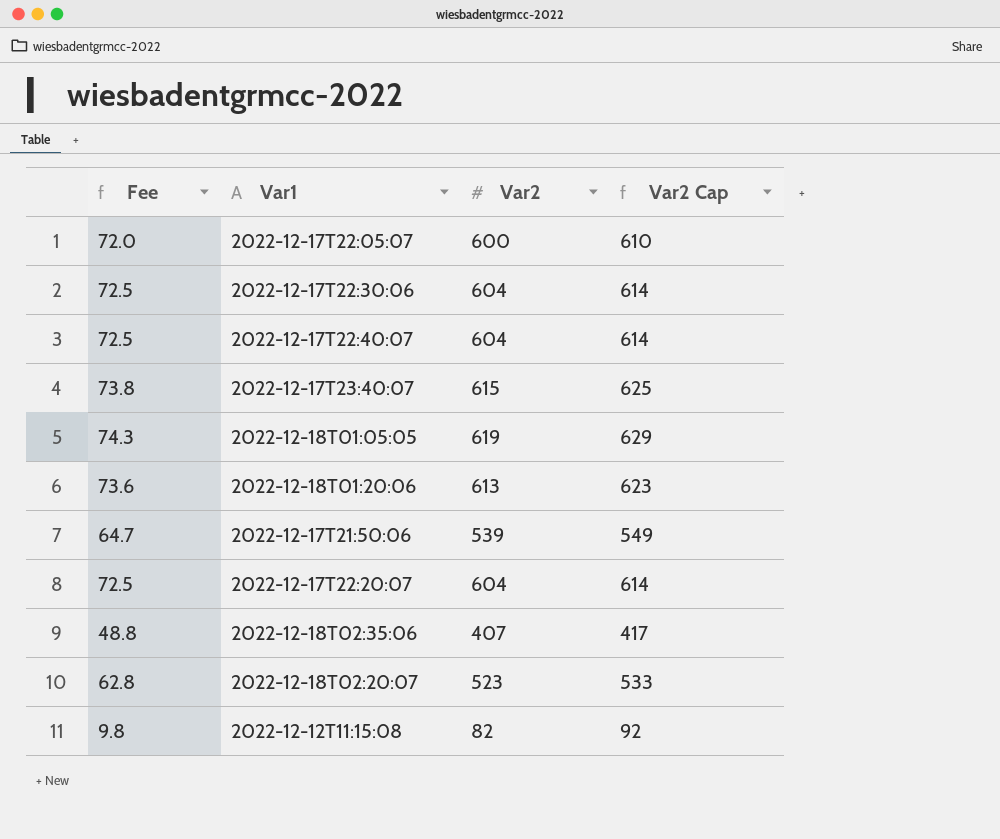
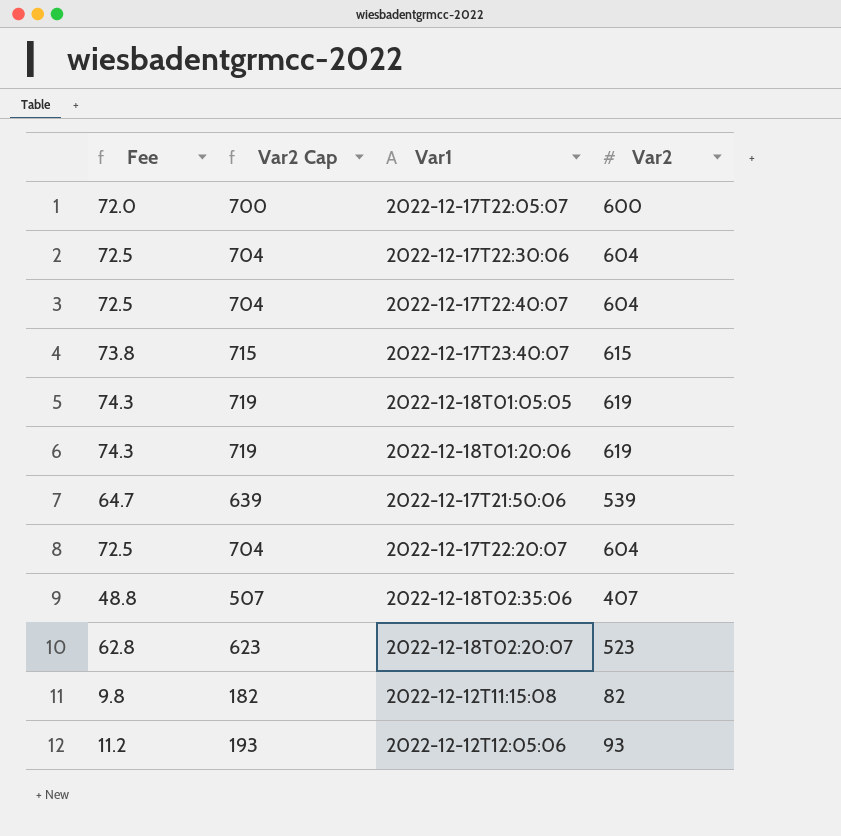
column Var2 Cap | formula: [Var2] + 10 -> [Var2] + 100
column Var2 Cap | position: 4 -> 2
2022-12-18T01:20:06 | Fee: 73.6 -> 74.3
2022-12-18T01:20:06 | Var2: 613 -> 619
row 2022-12-12T12:05:06: none -> 11.2 | 193 | 93

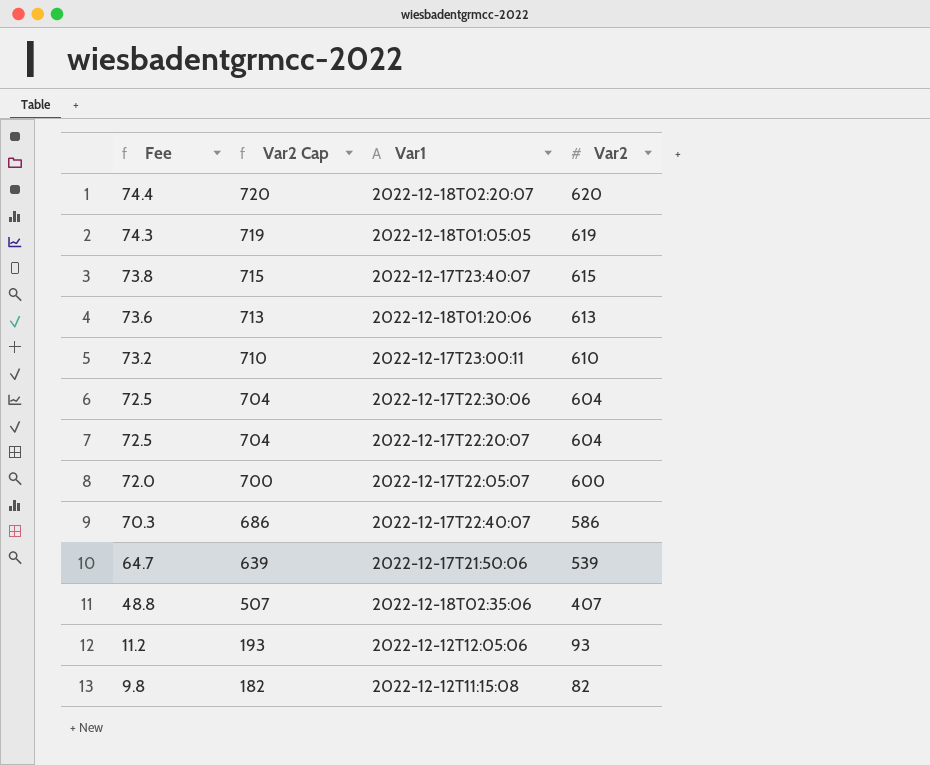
row order: none -> Fee descending
2022-12-18T02:20:07 | Fee: 62.8 -> 74.4
2022-12-18T02:20:07 | Var2 Cap: 623 -> 720
2022-12-18T02:20:07 | Var2: 523 -> 620
2022-12-18T01:20:06 | Fee: 74.3 -> 73.6
2022-12-18T01:20:06 | Var2 Cap: 719 -> 713
2022-12-18T01:20:06 | Var2: 619 -> 613
row 2022-12-17T23:00:11: none -> 73.2 | 710 | 610
2022-12-17T22:40:07 | Fee: 72.5 -> 70.3
2022-12-17T22:40:07 | Var2 Cap: 704 -> 686
2022-12-17T22:40:07 | Var2: 604 -> 586

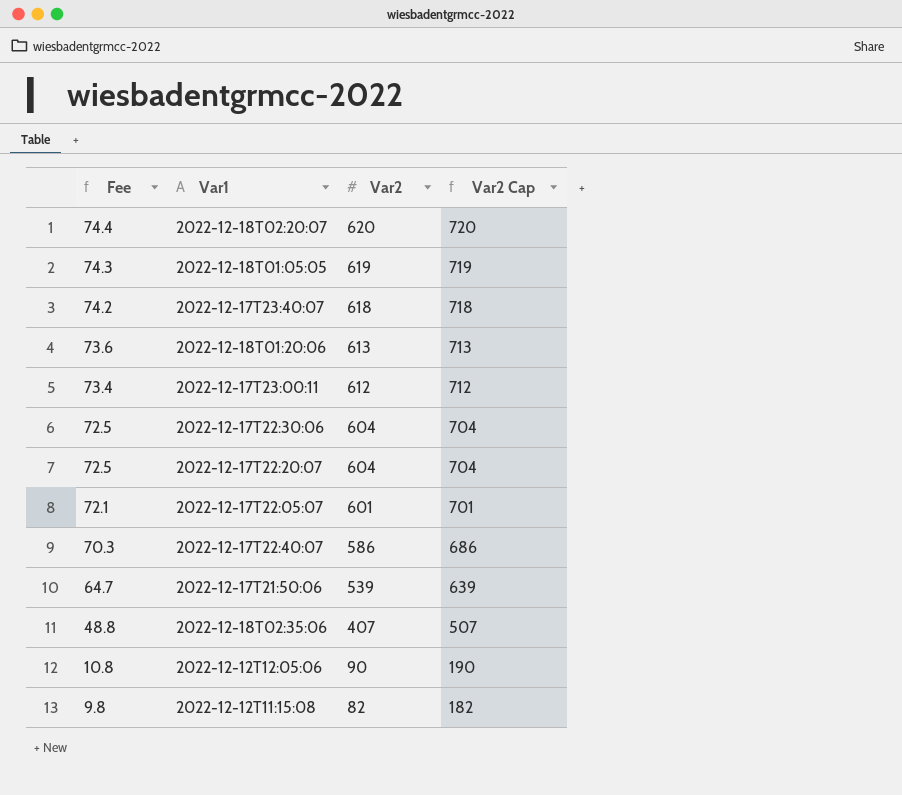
column Var2 Cap | position: 2 -> 4
2022-12-17T23:40:07 | Fee: 73.8 -> 74.2
2022-12-17T23:40:07 | Var2: 615 -> 618
2022-12-17T23:40:07 | Var2 Cap: 715 -> 718
2022-12-17T23:00:11 | Fee: 73.2 -> 73.4
2022-12-17T23:00:11 | Var2: 610 -> 612
2022-12-17T23:00:11 | Var2 Cap: 710 -> 712
2022-12-17T22:05:07 | Fee: 72.0 -> 72.1
2022-12-17T22:05:07 | Var2: 600 -> 601
2022-12-17T22:05:07 | Var2 Cap: 700 -> 701
2022-12-12T12:05:06 | Fee: 11.2 -> 10.8
2022-12-12T12:05:06 | Var2: 93 -> 90
2022-12-12T12:05:06 | Var2 Cap: 193 -> 190

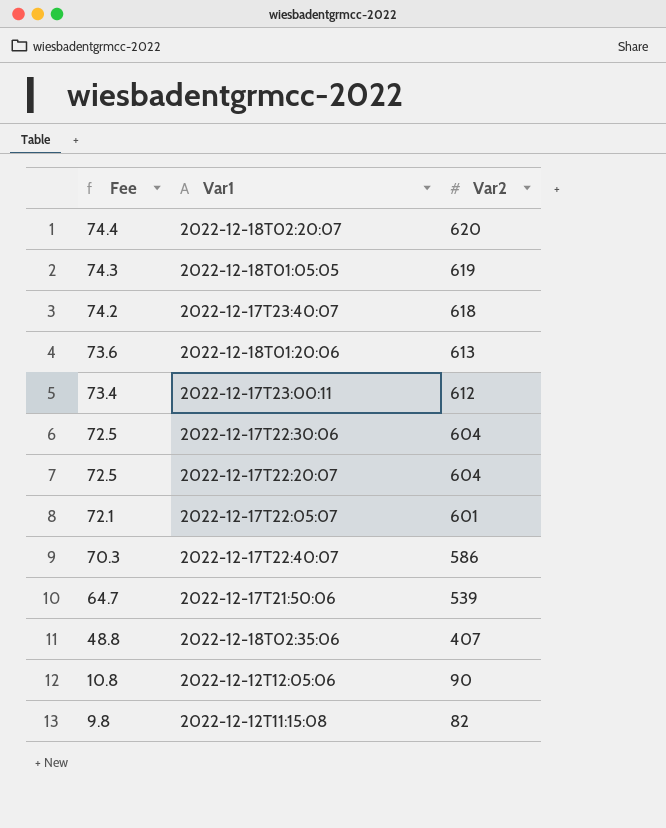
column Var2 Cap | formula: [Var2] + 100 -> none

